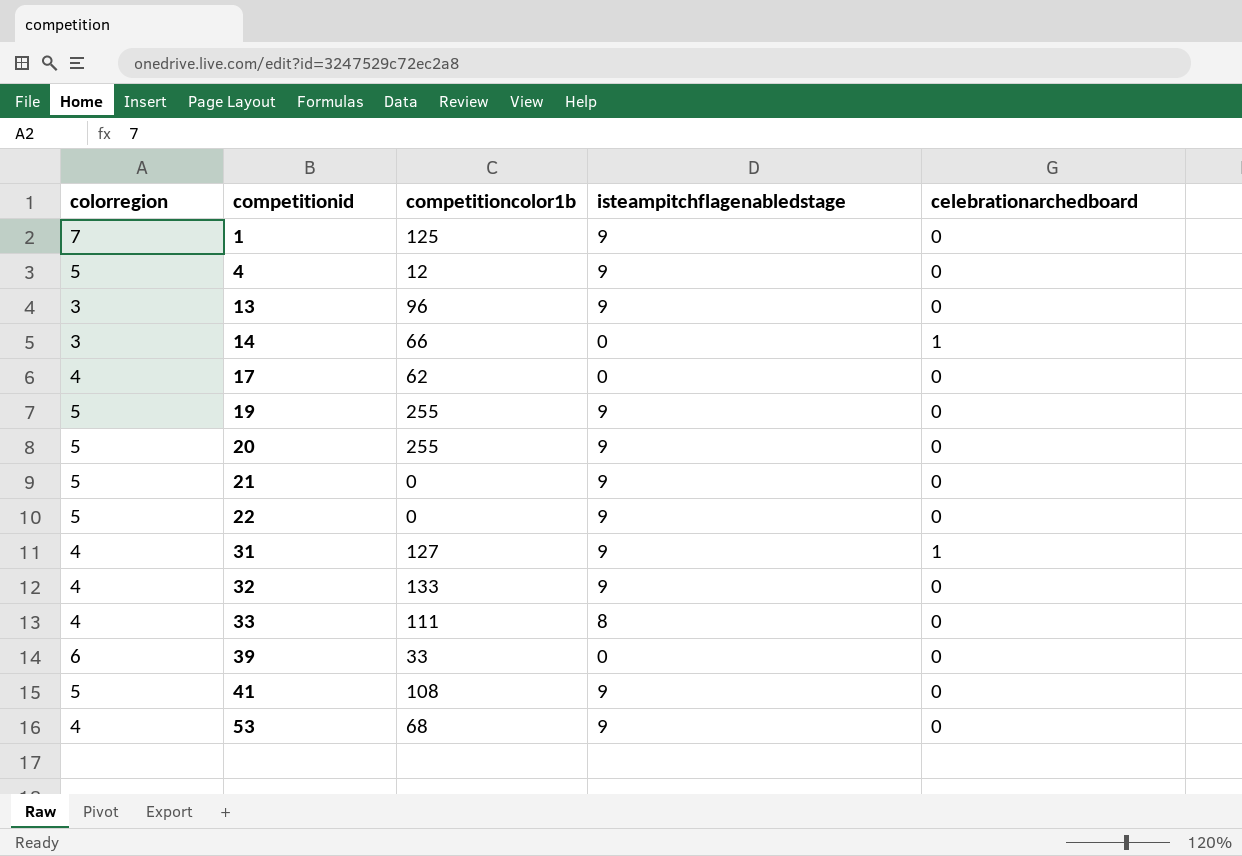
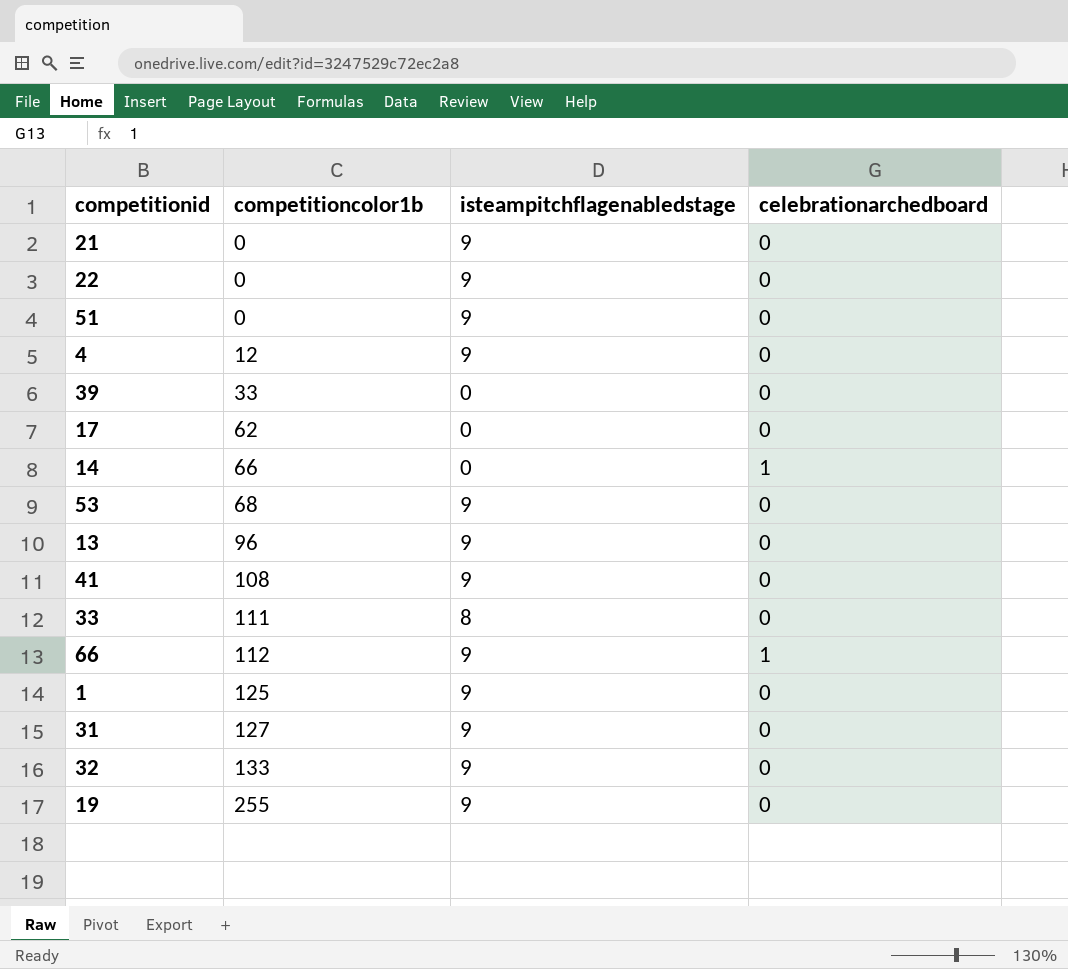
row order: competitionid ascending -> competitioncolor1b ascending
column colorregion | position: 1 -> none
row 20: 5 | 255 | 9 | 0 -> none
row 51: none -> 0 | 9 | 0
row 66: none -> 112 | 9 | 1
31 | celebrationarchedboard: 1 -> 0

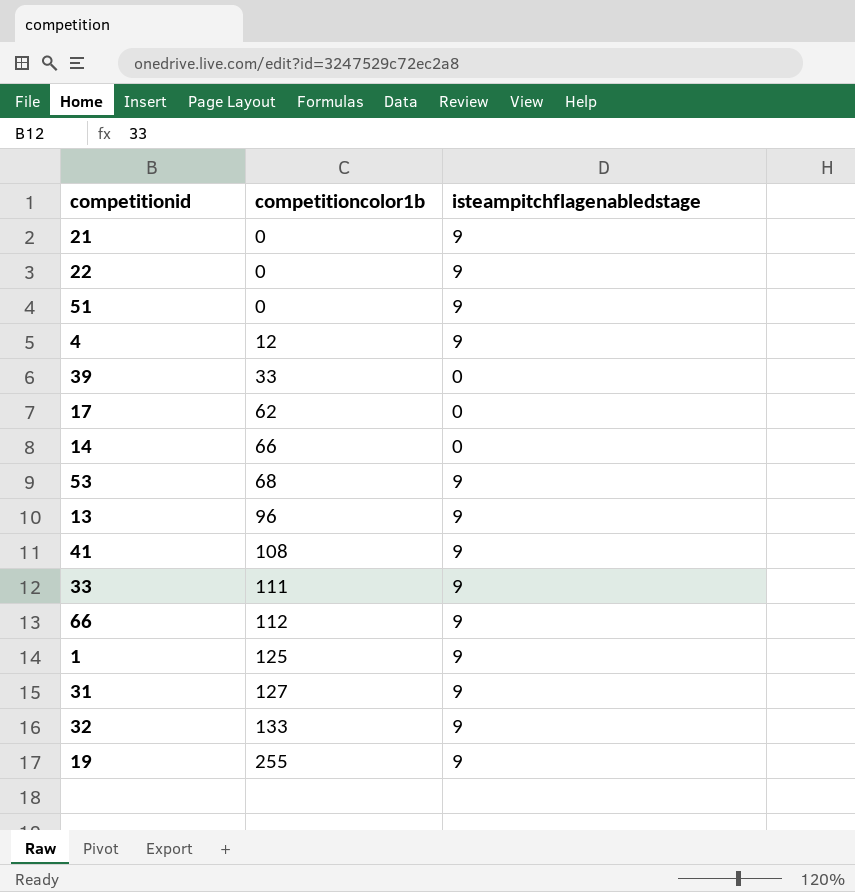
column celebrationarchedboard | position: 4 -> none
33 | isteampitchflagenabledstage: 8 -> 9

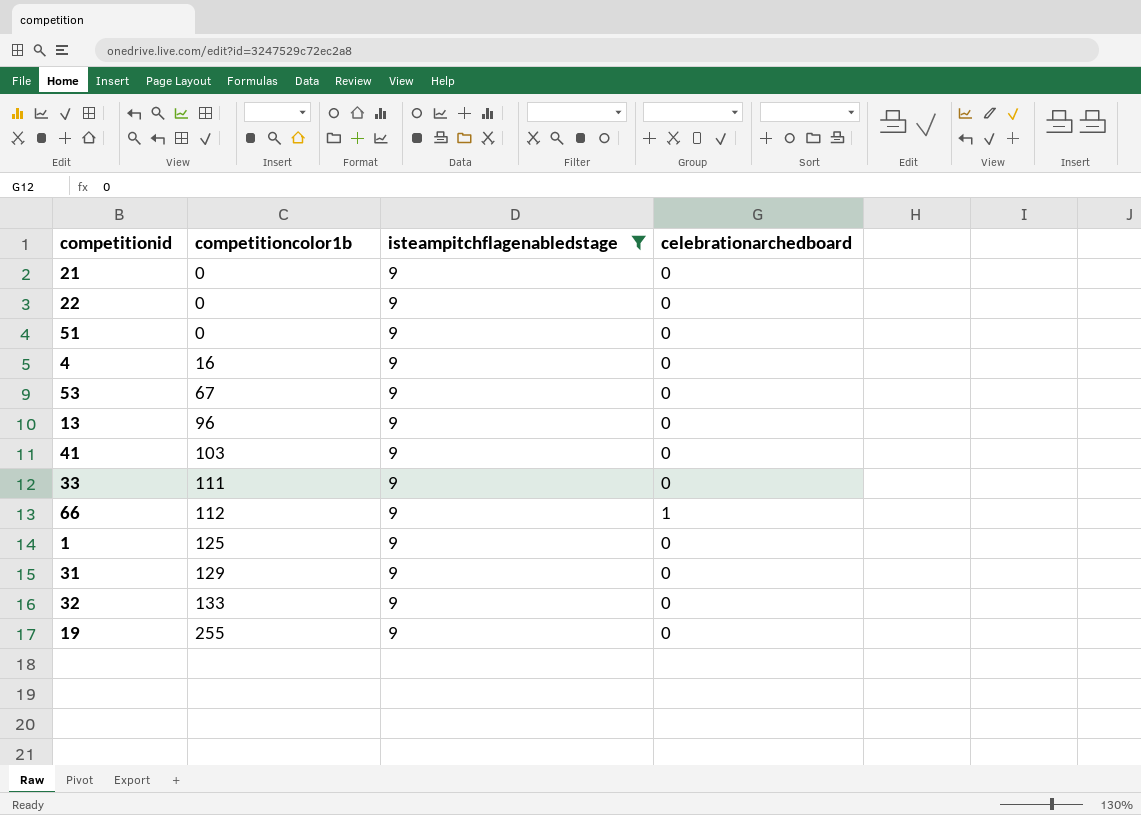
filter: none -> isteampitchflagenabledstage = 9
column celebrationarchedboard | position: none -> 4
4 | competitioncolor1b: 12 -> 16
53 | competitioncolor1b: 68 -> 67
41 | competitioncolor1b: 108 -> 103
31 | competitioncolor1b: 127 -> 129

